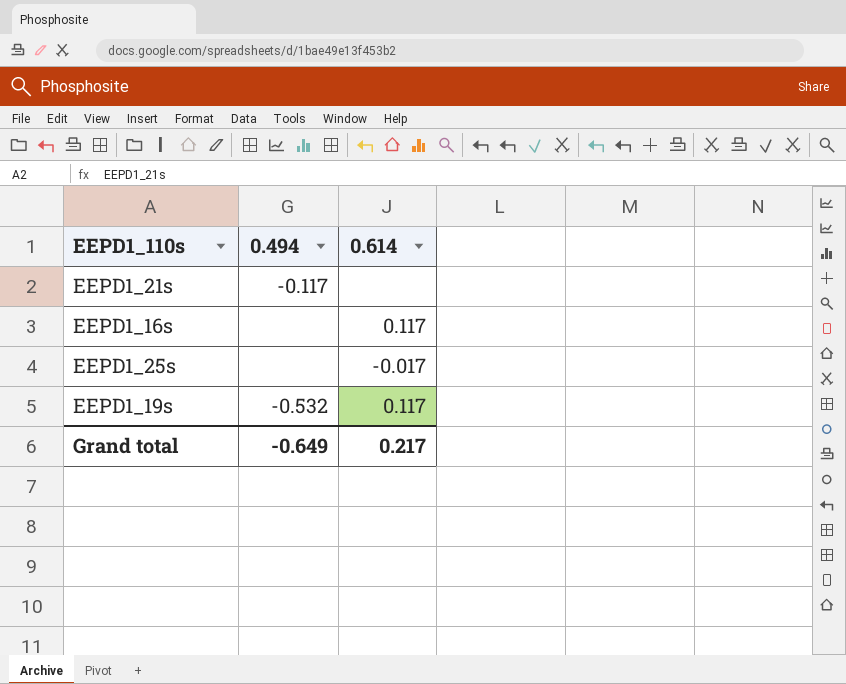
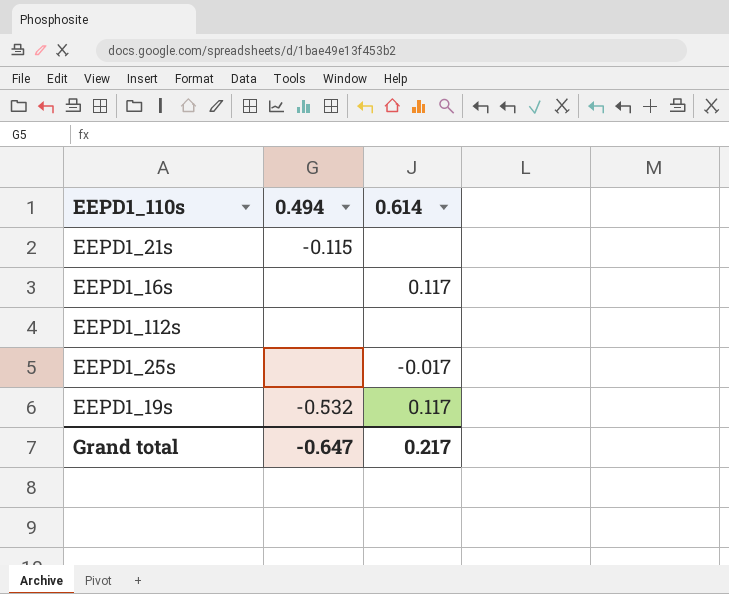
EEPD1_21s | 0.494: -0.117 -> -0.115
row EEPD1_112s: none -> none | none
Grand total | 0.494: -0.649 -> -0.647

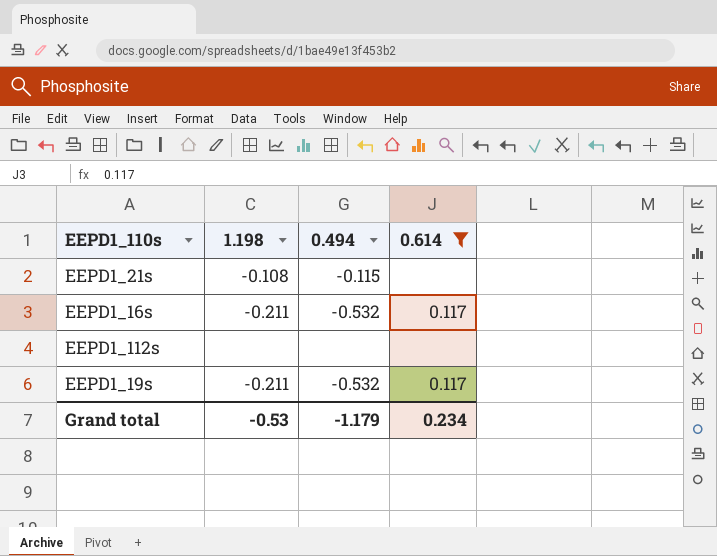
filter: none -> 0.614 != -0.017
column 1.198 | position: none -> 2
EEPD1_16s | 0.494: none -> -0.532
Grand total | 0.494: -0.647 -> -1.179
Grand total | 0.614: 0.217 -> 0.234

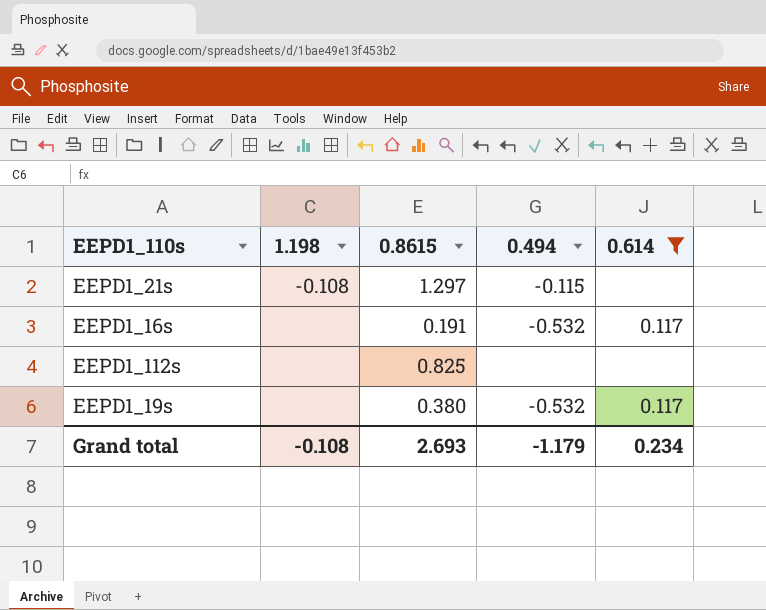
column 0.8615 | position: none -> 3
EEPD1_16s | 1.198: -0.211 -> none
EEPD1_19s | 1.198: -0.211 -> none
Grand total | 1.198: -0.53 -> -0.108

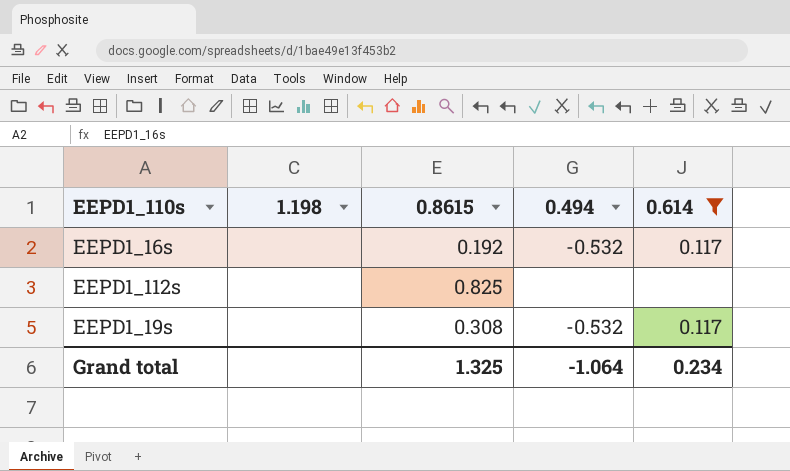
row EEPD1_21s: -0.108 | 1.297 | -0.115 | none -> none
EEPD1_16s | 0.8615: 0.191 -> 0.192
EEPD1_19s | 0.8615: 0.380 -> 0.308
Grand total | 1.198: -0.108 -> none
Grand total | 0.8615: 2.693 -> 1.325
Grand total | 0.494: -1.179 -> -1.064

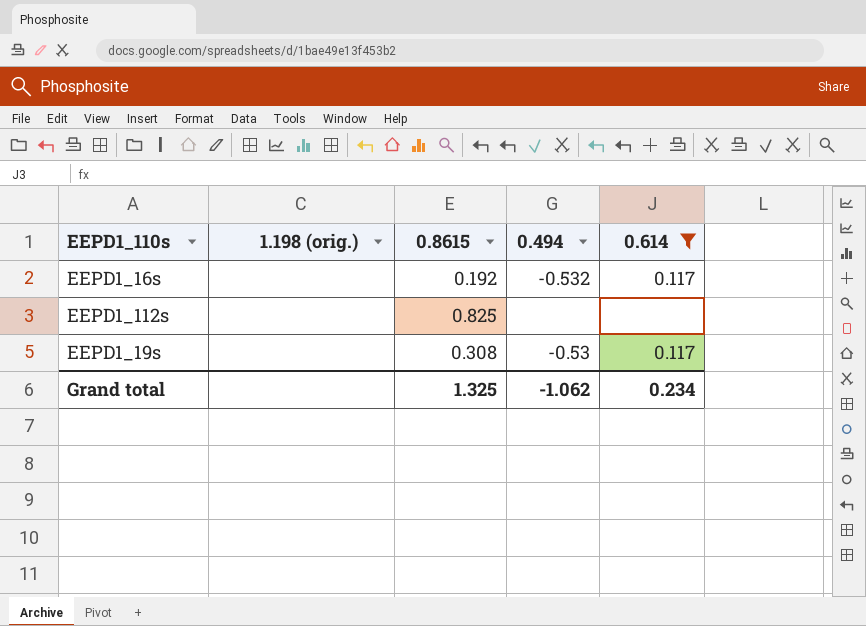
column name: 1.198 -> 1.198 (orig.)
EEPD1_19s | 0.494: -0.532 -> -0.53
Grand total | 0.494: -1.064 -> -1.062

